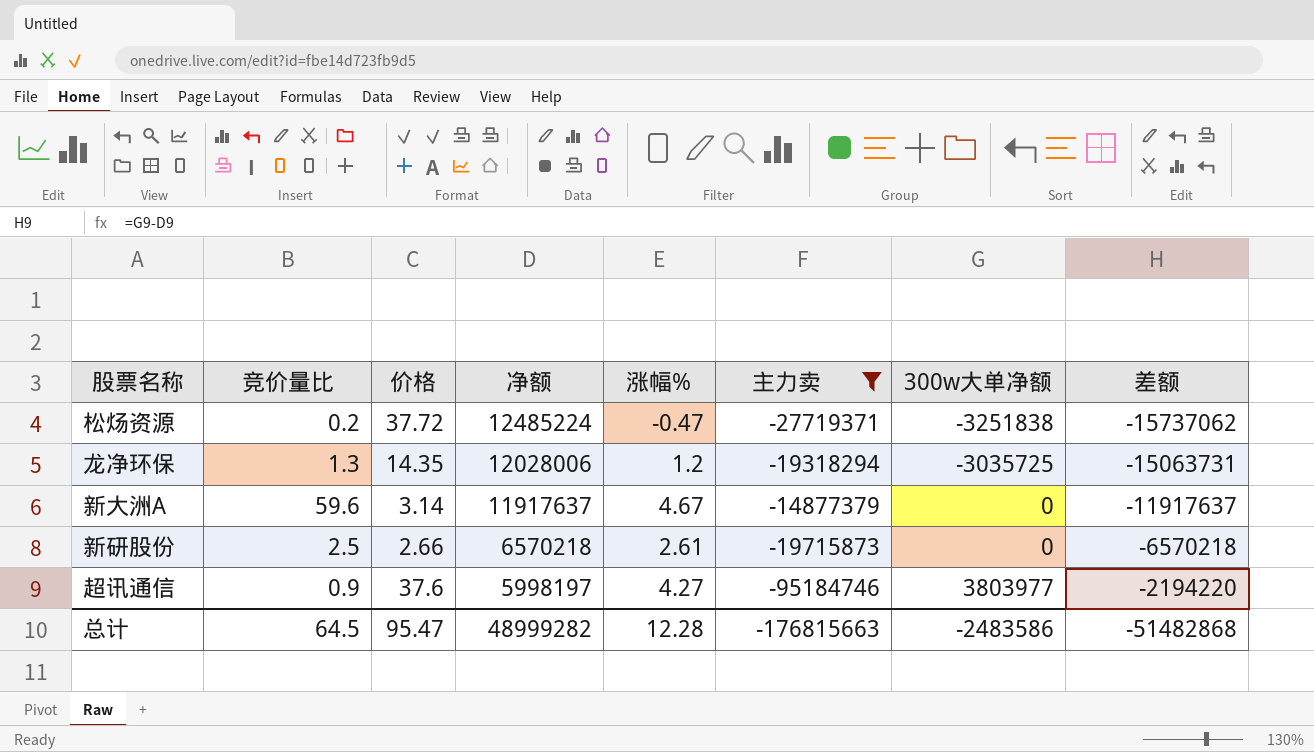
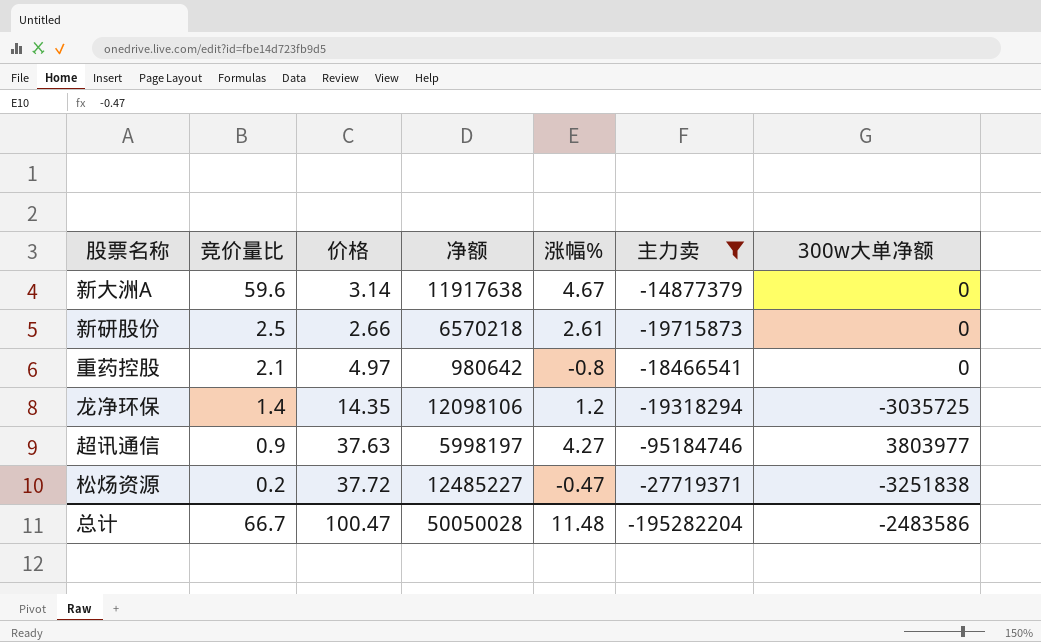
row order: 净额 descending -> 竞价量比 descending
column 差额 | formula: [300w大单净额] - [净额] -> none
新大洲A | 净额: 11917637 -> 11917638
row 重药控股: none -> 2.1 | 4.97 | 980642 | -0.8 | -18466541 | 0
龙净环保 | 竞价量比: 1.3 -> 1.4
龙净环保 | 净额: 12028006 -> 12098106
超讯通信 | 价格: 37.6 -> 37.63
松炀资源 | 净额: 12485224 -> 12485227
总计 | 竞价量比: 64.5 -> 66.7
总计 | 价格: 95.47 -> 100.47
总计 | 净额: 48999282 -> 50050028
总计 | 涨幅%: 12.28 -> 11.48
总计 | 主力卖: -176815663 -> -195282204

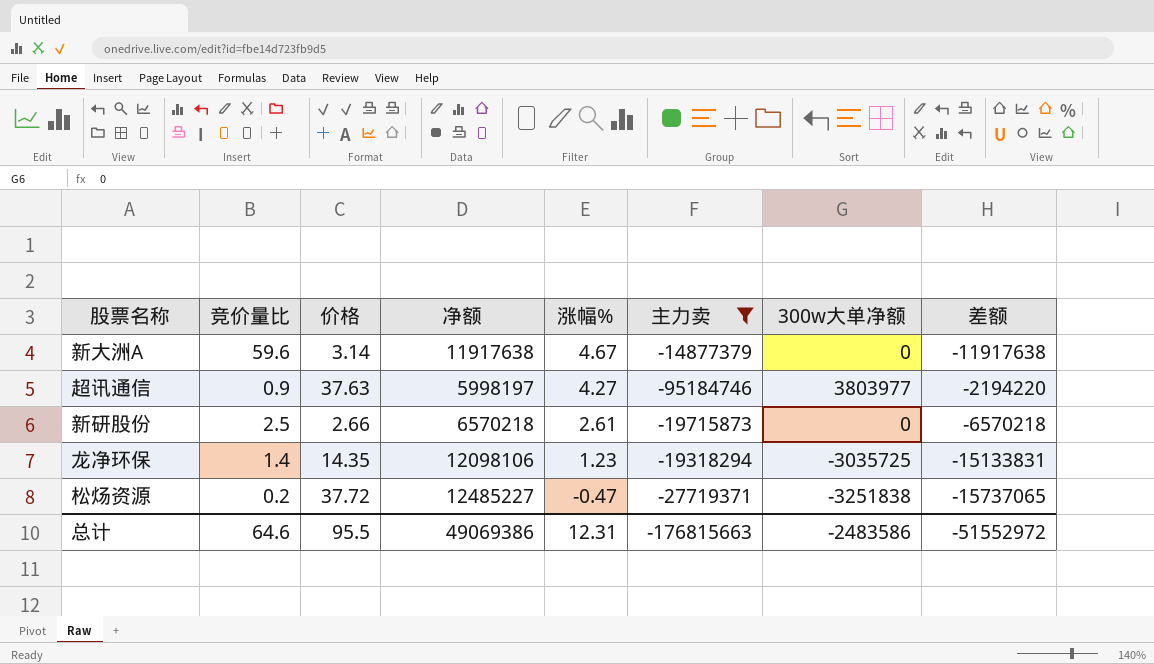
row order: 竞价量比 descending -> 涨幅% descending
column 差额 | formula: none -> [300w大单净额] - [净额]
row 重药控股: 2.1 | 4.97 | 980642 | -0.8 | -18466541 | 0 -> none
龙净环保 | 涨幅%: 1.2 -> 1.23
总计 | 竞价量比: 66.7 -> 64.6
总计 | 价格: 100.47 -> 95.5
总计 | 净额: 50050028 -> 49069386
总计 | 涨幅%: 11.48 -> 12.31
总计 | 主力卖: -195282204 -> -176815663

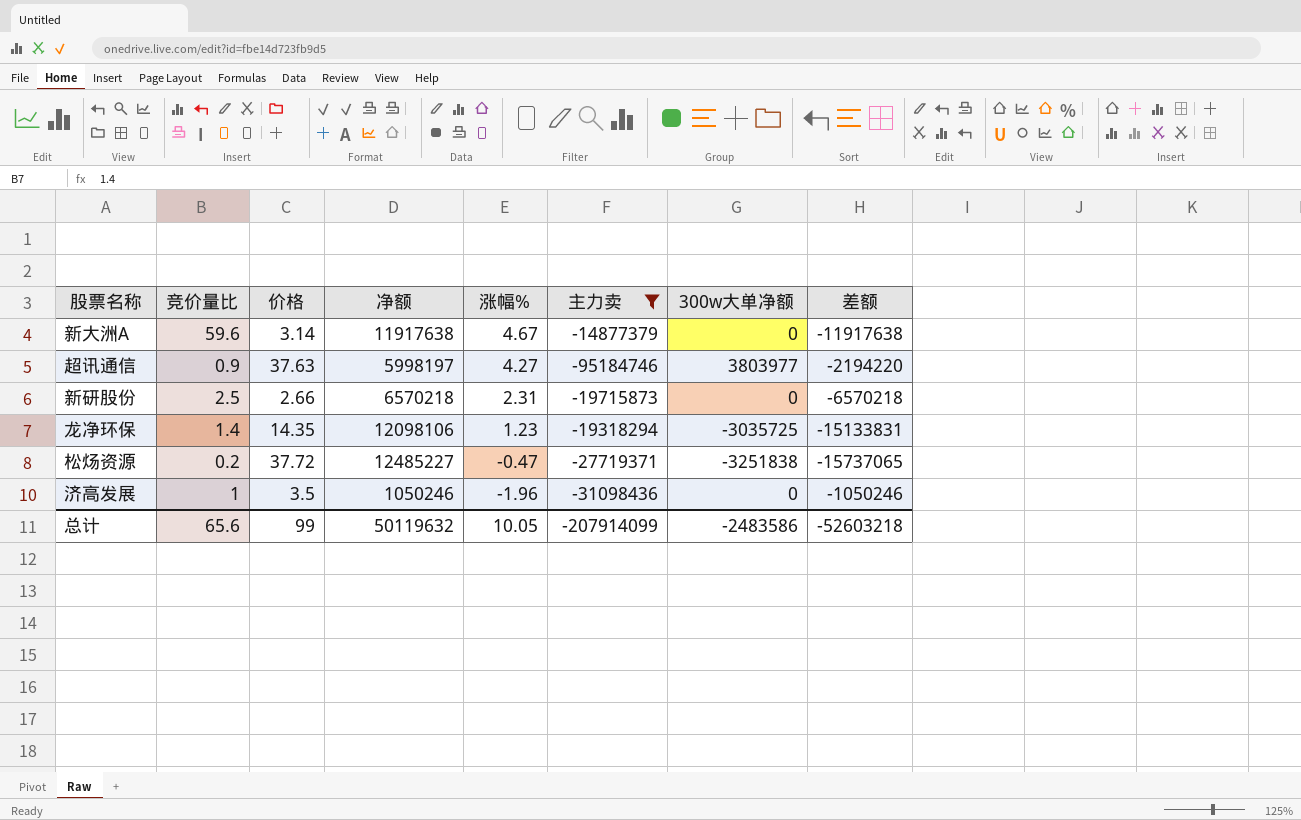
新研股份 | 涨幅%: 2.61 -> 2.31
row 济高发展: none -> 1 | 3.5 | 1050246 | -1.96 | -31098436 | 0 | -1050246
总计 | 竞价量比: 64.6 -> 65.6
总计 | 价格: 95.5 -> 99
总计 | 净额: 49069386 -> 50119632
总计 | 涨幅%: 12.31 -> 10.05
总计 | 主力卖: -176815663 -> -207914099
总计 | 差额: -51552972 -> -52603218

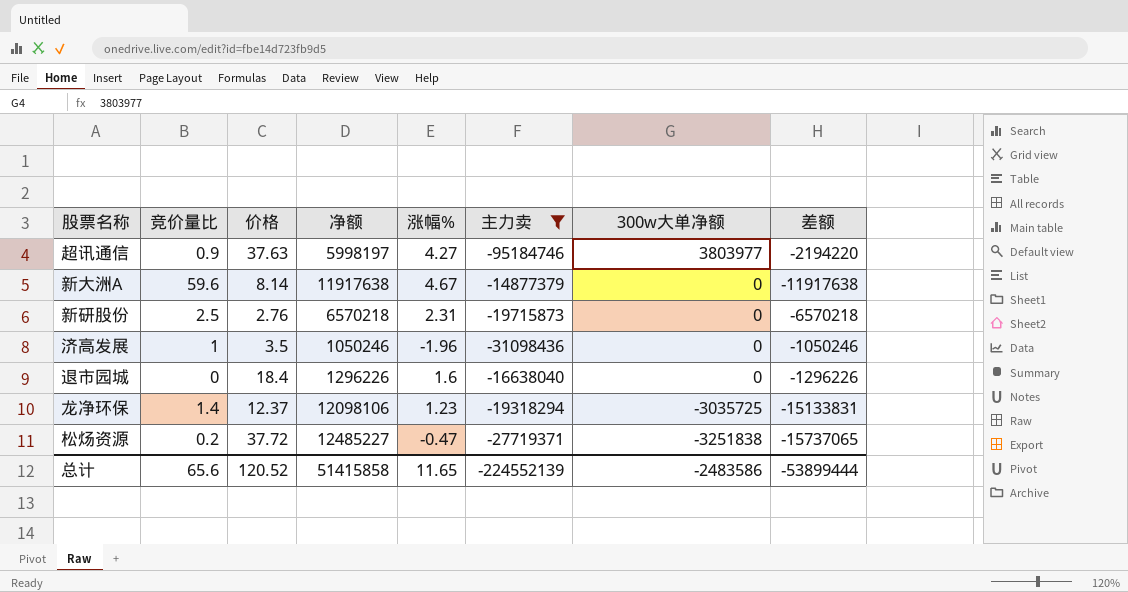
row order: 涨幅% descending -> 300w大单净额 descending
新大洲A | 价格: 3.14 -> 8.14
新研股份 | 价格: 2.66 -> 2.76
row 退市园城: none -> 0 | 18.4 | 1296226 | 1.6 | -16638040 | 0 | -1296226
龙净环保 | 价格: 14.35 -> 12.37
总计 | 价格: 99 -> 120.52
总计 | 净额: 50119632 -> 51415858
总计 | 涨幅%: 10.05 -> 11.65
总计 | 主力卖: -207914099 -> -224552139
总计 | 差额: -52603218 -> -53899444

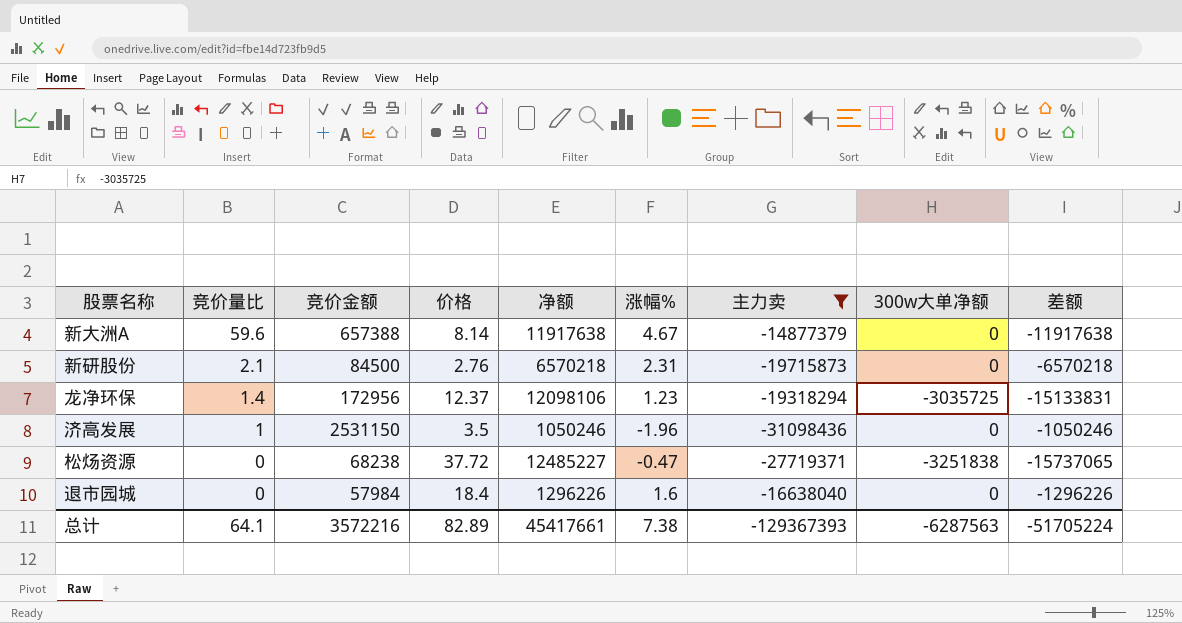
row order: 300w大单净额 descending -> 竞价量比 descending
column 竞价金额 | position: none -> 3
row 超讯通信: 0.9 | 37.63 | 5998197 | 4.27 | -95184746 | 3803977 | -2194220 -> none
新研股份 | 竞价量比: 2.5 -> 2.1
松炀资源 | 竞价量比: 0.2 -> 0
总计 | 竞价量比: 65.6 -> 64.1
总计 | 价格: 120.52 -> 82.89
总计 | 净额: 51415858 -> 45417661
总计 | 涨幅%: 11.65 -> 7.38
总计 | 主力卖: -224552139 -> -129367393
总计 | 300w大单净额: -2483586 -> -6287563
总计 | 差额: -53899444 -> -51705224

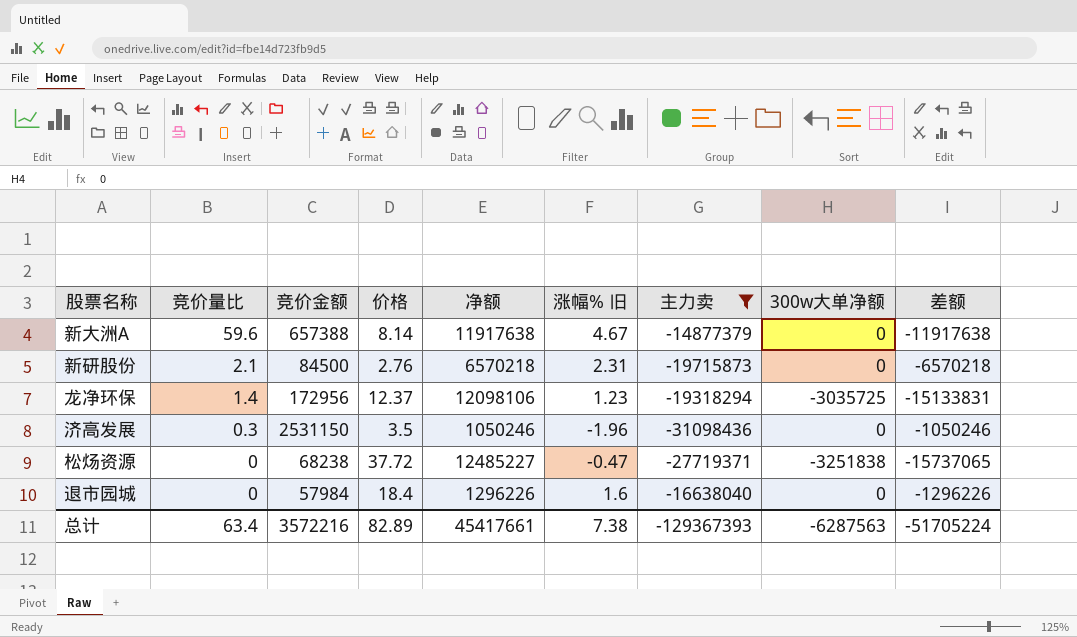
column name: 涨幅% -> 涨幅% 旧
济高发展 | 竞价量比: 1 -> 0.3
总计 | 竞价量比: 64.1 -> 63.4

